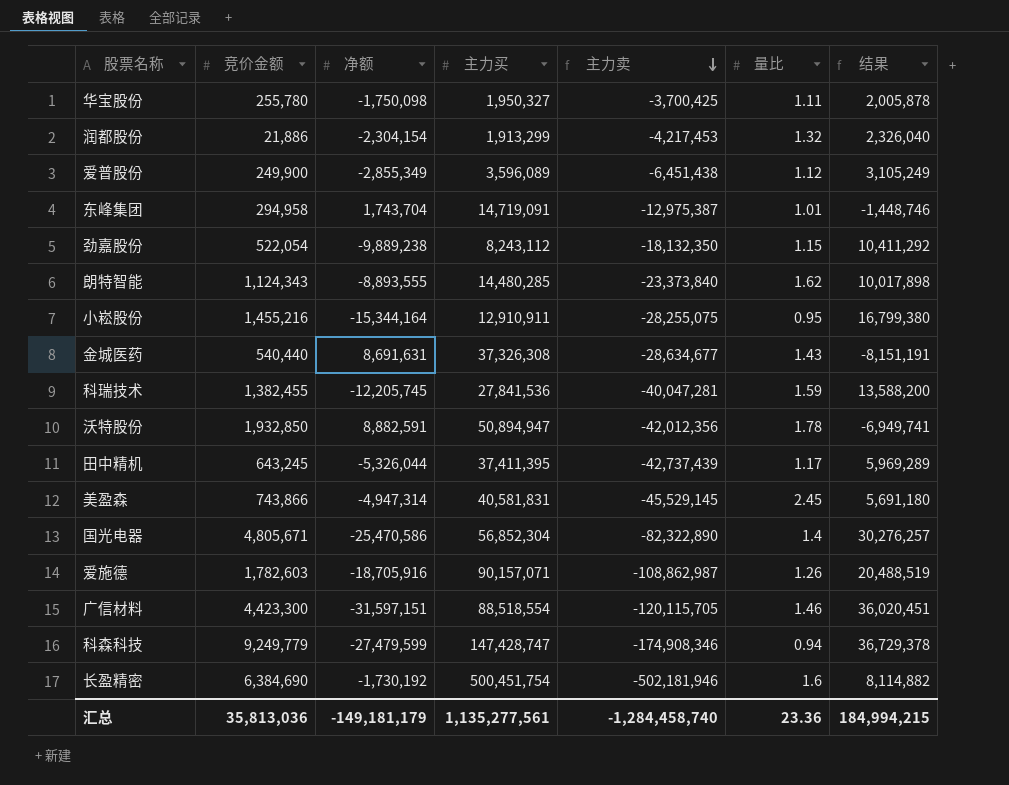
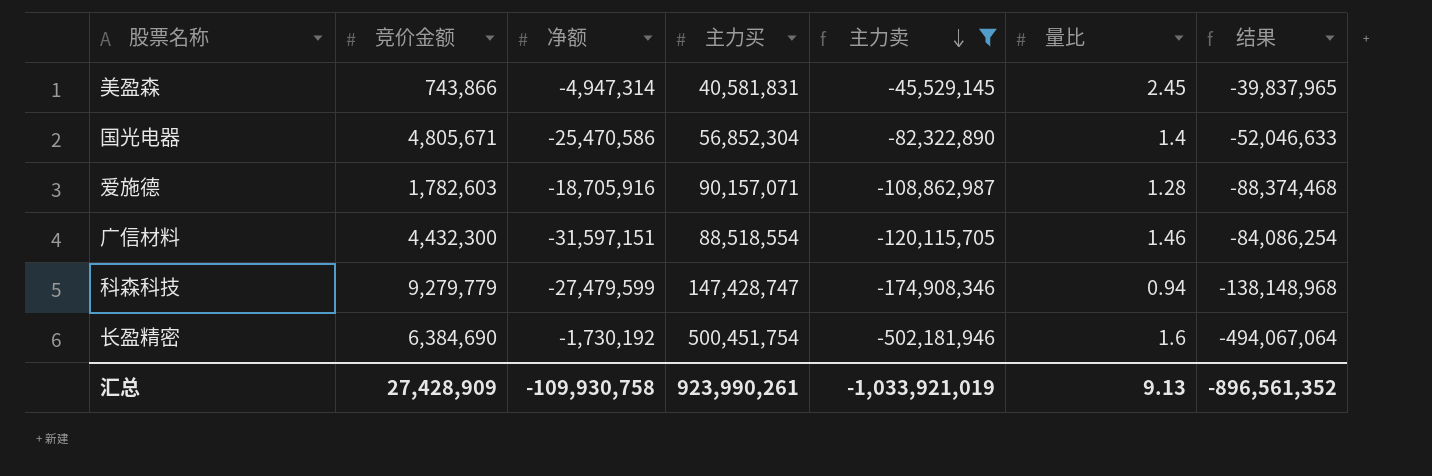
filter: none -> 主力卖 <= -45,529,145
column 结果 | formula: [竞价金额] - [净额] -> [竞价金额] - [主力买]
爱施德 | 量比: 1.26 -> 1.28
广信材料 | 竞价金额: 4,423,300 -> 4,432,300
科森科技 | 竞价金额: 9,249,779 -> 9,279,779
汇总 | 竞价金额: 35,813,036 -> 27,428,909
汇总 | 净额: -149,181,179 -> -109,930,758
汇总 | 主力买: 1,135,277,561 -> 923,990,261
汇总 | 主力卖: -1,284,458,740 -> -1,033,921,019
汇总 | 量比: 23.36 -> 9.13
汇总 | 结果: 184,994,215 -> -896,561,352

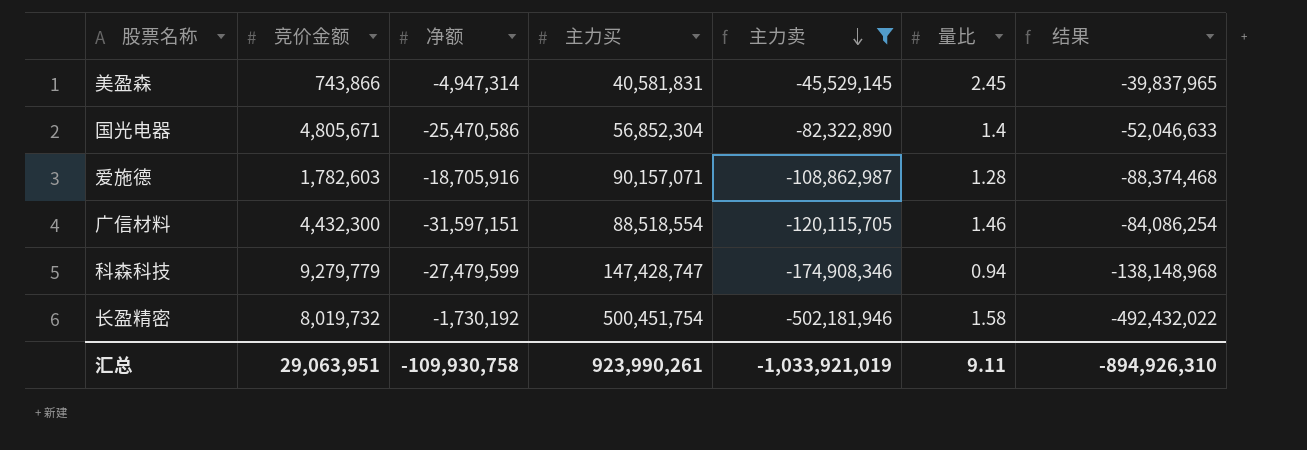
长盈精密 | 竞价金额: 6,384,690 -> 8,019,732
长盈精密 | 量比: 1.6 -> 1.58
长盈精密 | 结果: -494,067,064 -> -492,432,022
汇总 | 竞价金额: 27,428,909 -> 29,063,951
汇总 | 量比: 9.13 -> 9.11
汇总 | 结果: -896,561,352 -> -894,926,310

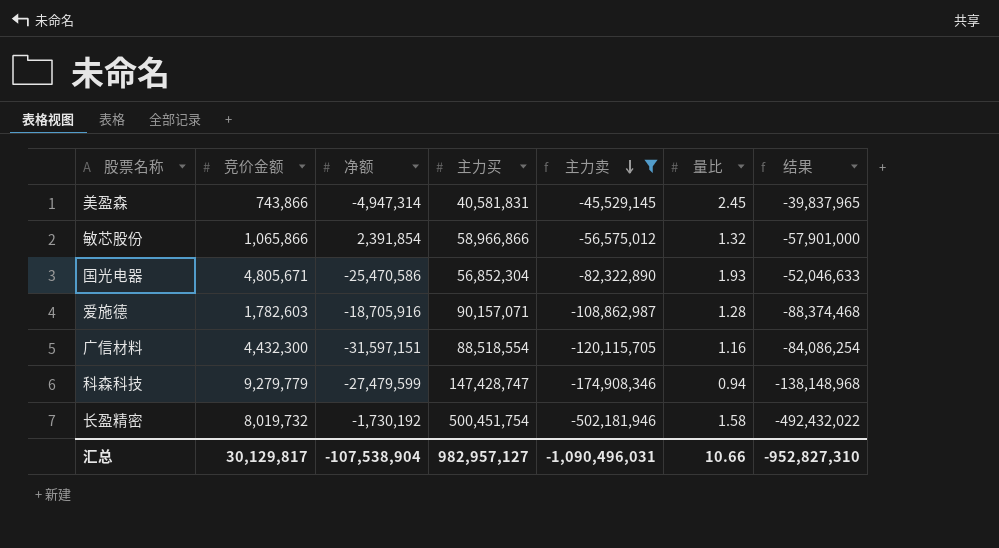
row 敏芯股份: none -> 1,065,866 | 2,391,854 | 58,966,866 | -56,575,012 | 1.32 | -57,901,000
国光电器 | 量比: 1.4 -> 1.93
广信材料 | 量比: 1.46 -> 1.16
汇总 | 竞价金额: 29,063,951 -> 30,129,817
汇总 | 净额: -109,930,758 -> -107,538,904
汇总 | 主力买: 923,990,261 -> 982,957,127
汇总 | 主力卖: -1,033,921,019 -> -1,090,496,031
汇总 | 量比: 9.11 -> 10.66
汇总 | 结果: -894,926,310 -> -952,827,310

